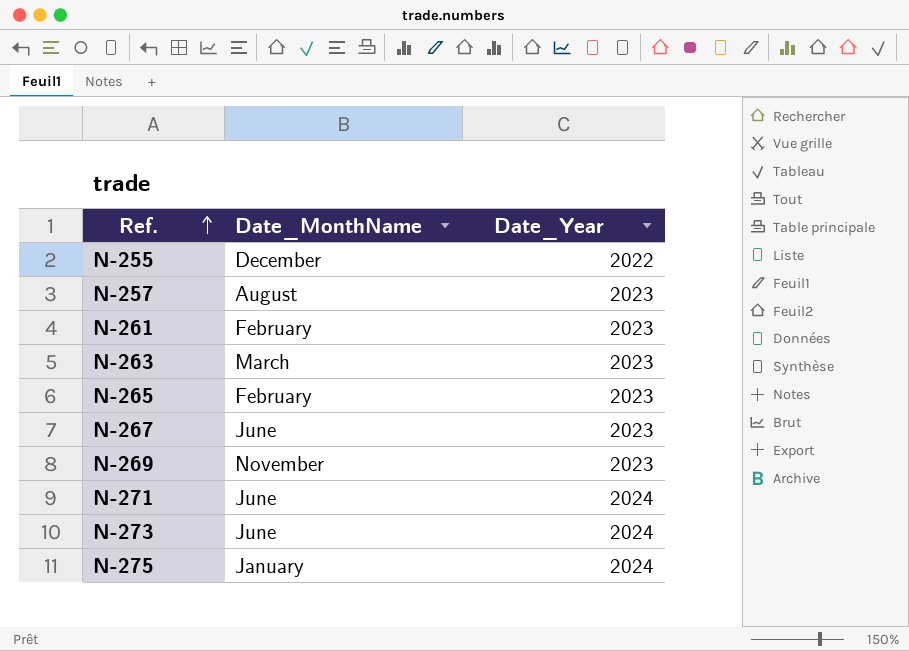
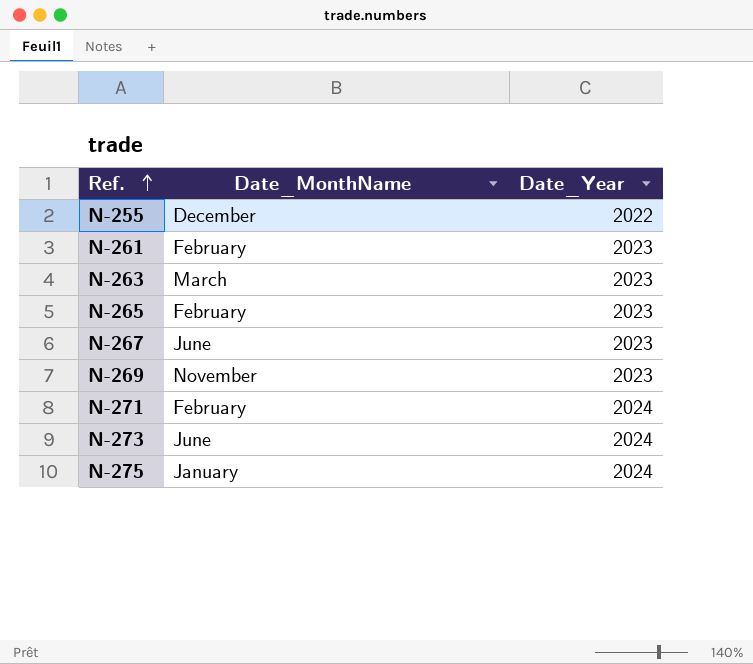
row N-257: August | 2023 -> none
N-271 | Date_MonthName: June -> February

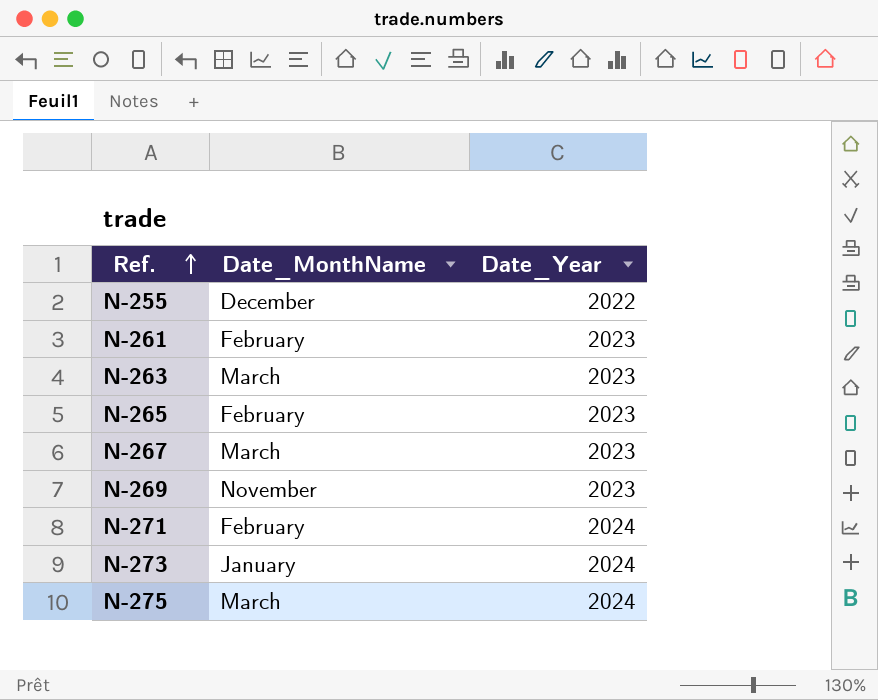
N-267 | Date_MonthName: June -> March
N-273 | Date_MonthName: June -> January
N-275 | Date_MonthName: January -> March

